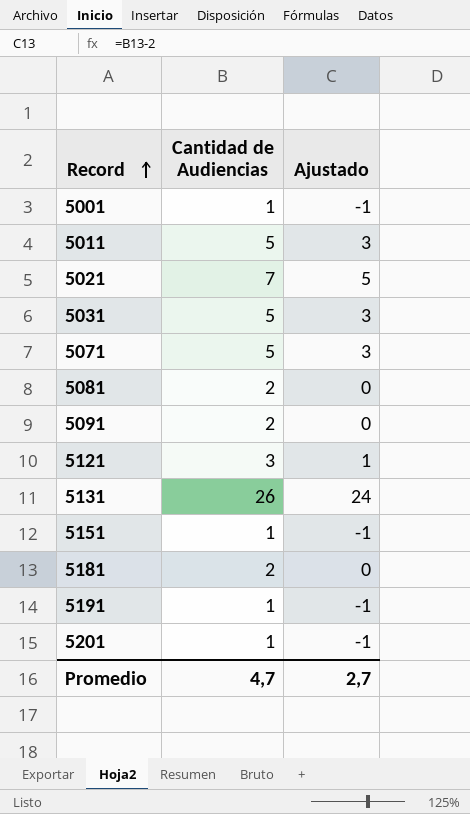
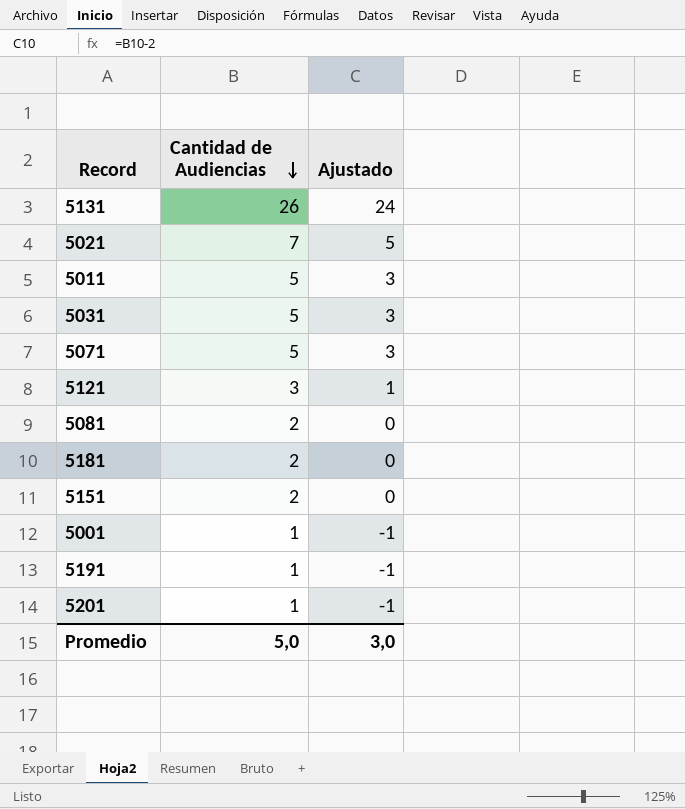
row order: Record ascending -> Cantidad de Audiencias descending
row 5091: 2 | 0 -> none
5151 | Cantidad de Audiencias: 1 -> 2
5151 | Ajustado: -1 -> 0
Promedio | Cantidad de Audiencias: 4,7 -> 5,0
Promedio | Ajustado: 2,7 -> 3,0

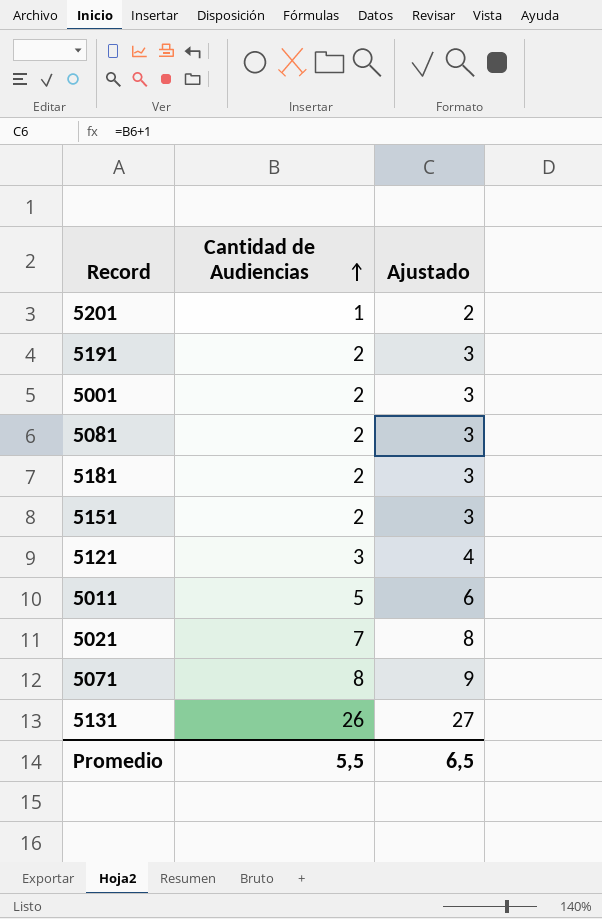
row order: Cantidad de Audiencias descending -> Cantidad de Audiencias ascending
column Ajustado | formula: [Cantidad de Audiencias] - 2 -> [Cantidad de Audiencias] + 1
row 5031: 5 | 3 -> none
5191 | Cantidad de Audiencias: 1 -> 2
5001 | Cantidad de Audiencias: 1 -> 2
5071 | Cantidad de Audiencias: 5 -> 8
Promedio | Cantidad de Audiencias: 5,0 -> 5,5
Promedio | Ajustado: 3,0 -> 6,5

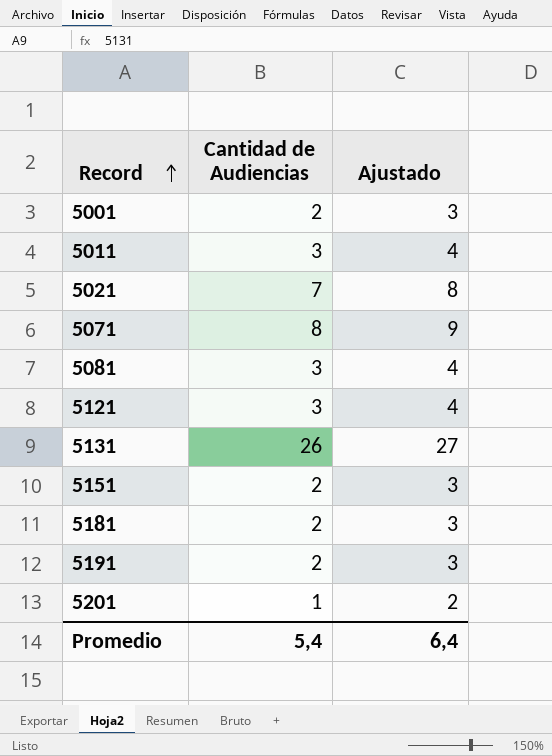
row order: Cantidad de Audiencias ascending -> Record ascending
5011 | Cantidad de Audiencias: 5 -> 3
5011 | Ajustado: 6 -> 4
5081 | Cantidad de Audiencias: 2 -> 3
5081 | Ajustado: 3 -> 4
Promedio | Cantidad de Audiencias: 5,5 -> 5,4
Promedio | Ajustado: 6,5 -> 6,4

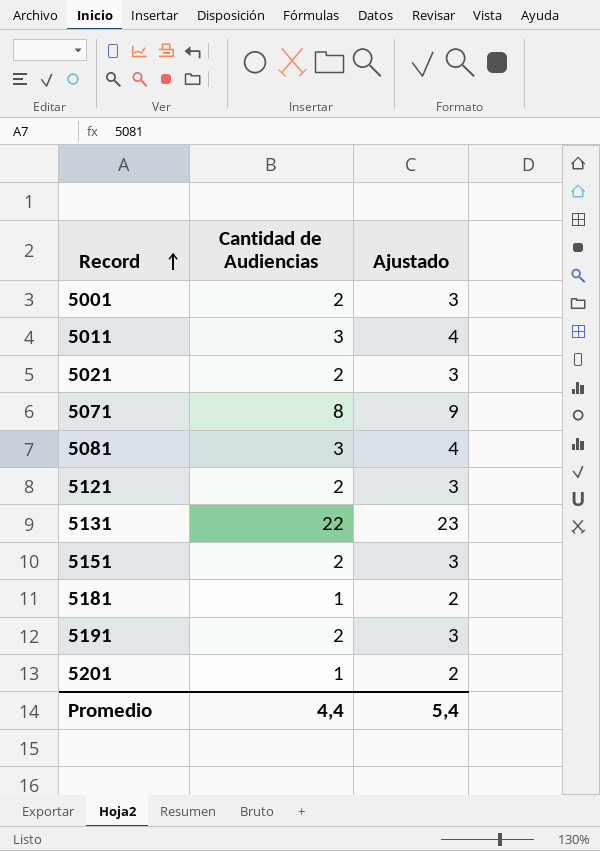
5021 | Cantidad de Audiencias: 7 -> 2
5021 | Ajustado: 8 -> 3
5121 | Cantidad de Audiencias: 3 -> 2
5121 | Ajustado: 4 -> 3
5131 | Cantidad de Audiencias: 26 -> 22
5131 | Ajustado: 27 -> 23
5181 | Cantidad de Audiencias: 2 -> 1
5181 | Ajustado: 3 -> 2
Promedio | Cantidad de Audiencias: 5,4 -> 4,4
Promedio | Ajustado: 6,4 -> 5,4

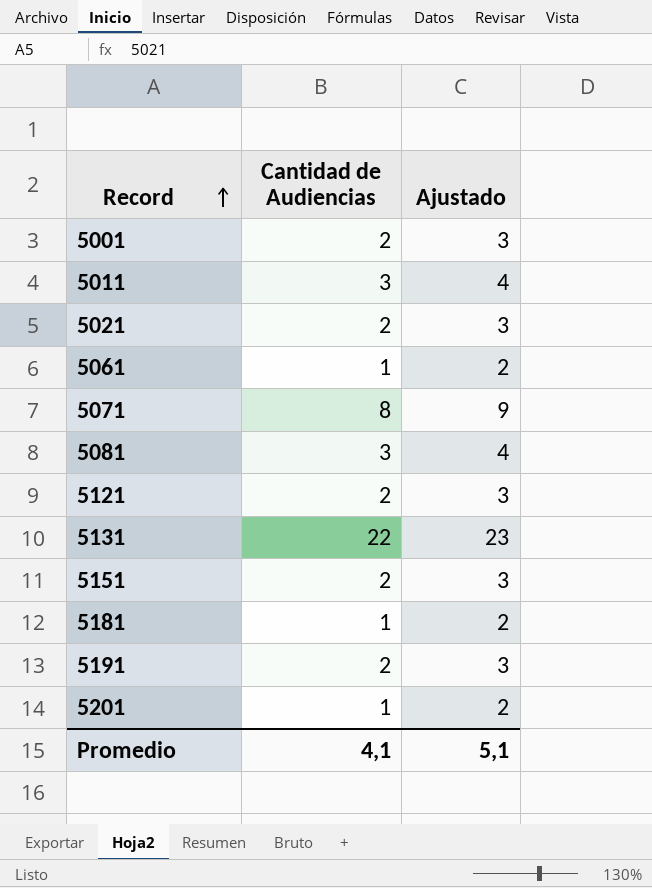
row 5061: none -> 1 | 2
Promedio | Cantidad de Audiencias: 4,4 -> 4,1
Promedio | Ajustado: 5,4 -> 5,1

